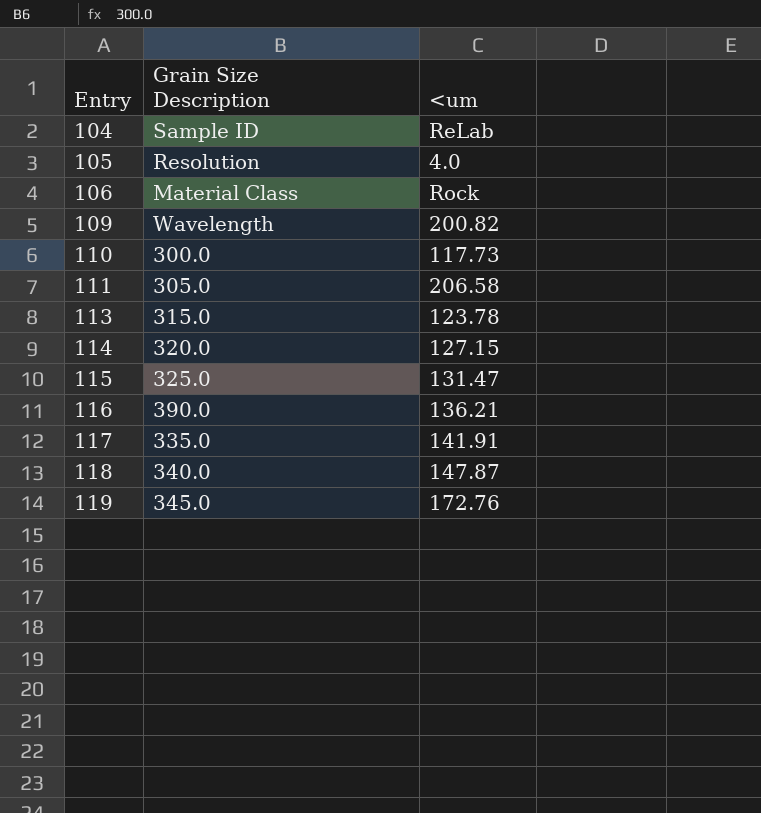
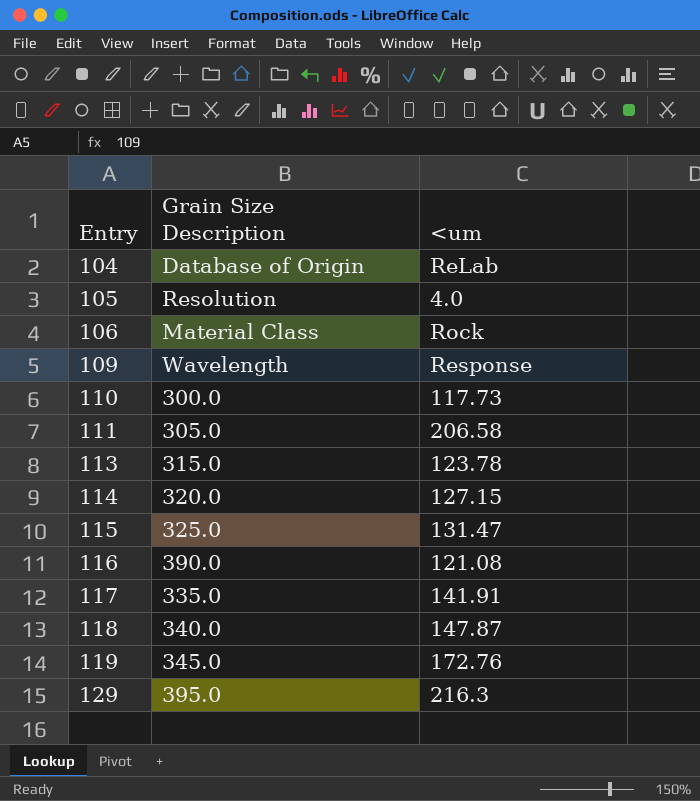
104 | Grain Size Description: Sample ID -> Database of Origin
109 | <um: 200.82 -> Response
116 | <um: 136.21 -> 121.08
row 129: none -> 395.0 | 216.3

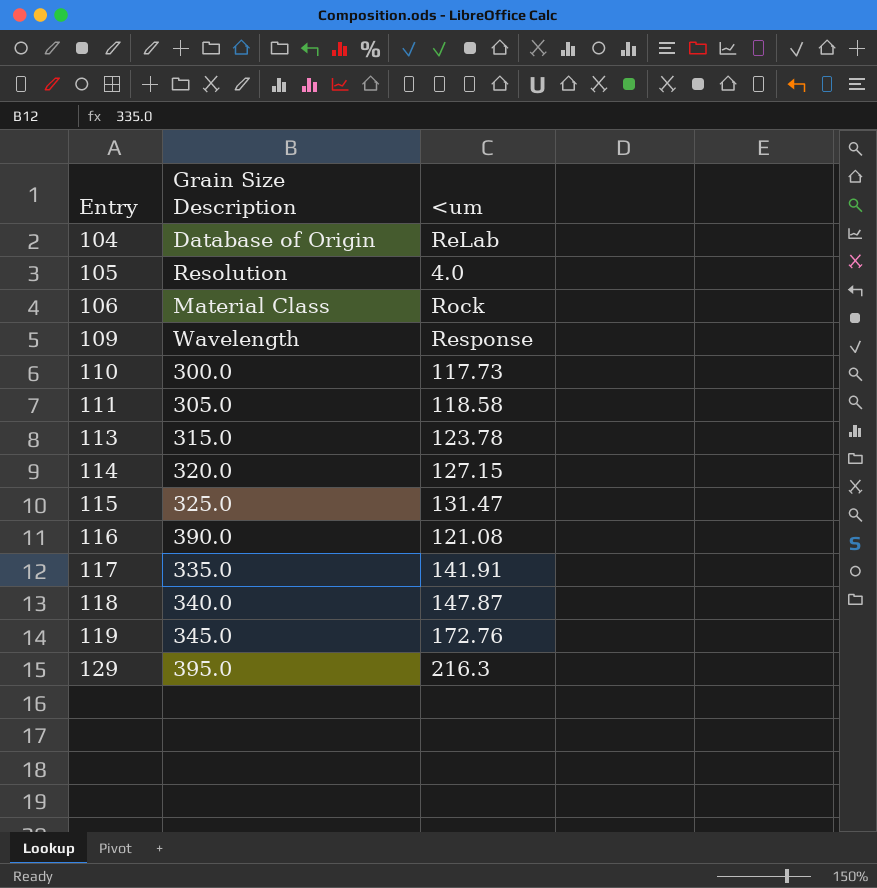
111 | <um: 206.58 -> 118.58

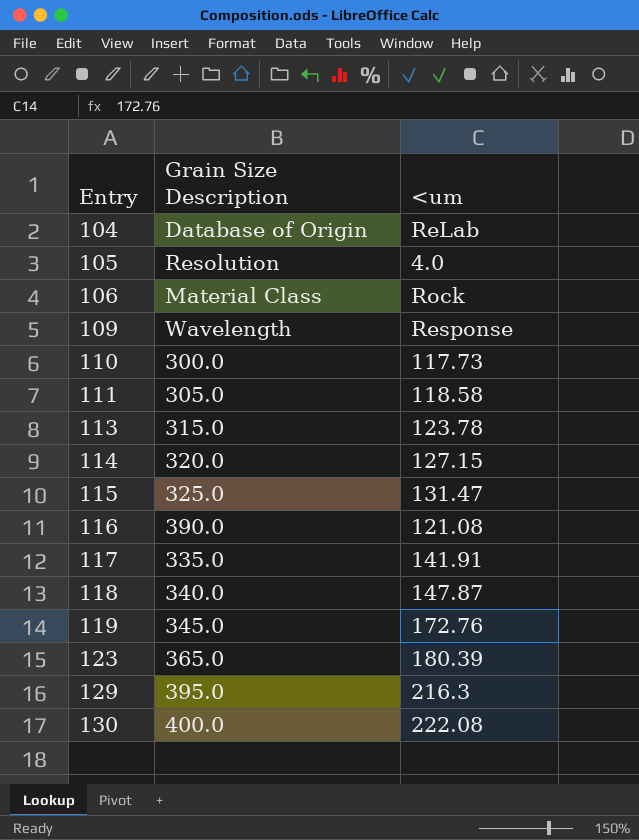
row 123: none -> 365.0 | 180.39
row 130: none -> 400.0 | 222.08

